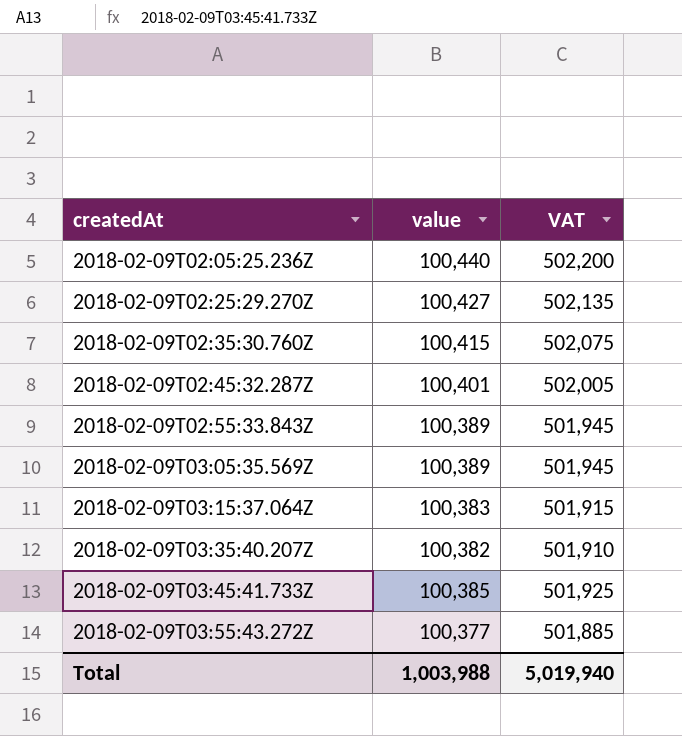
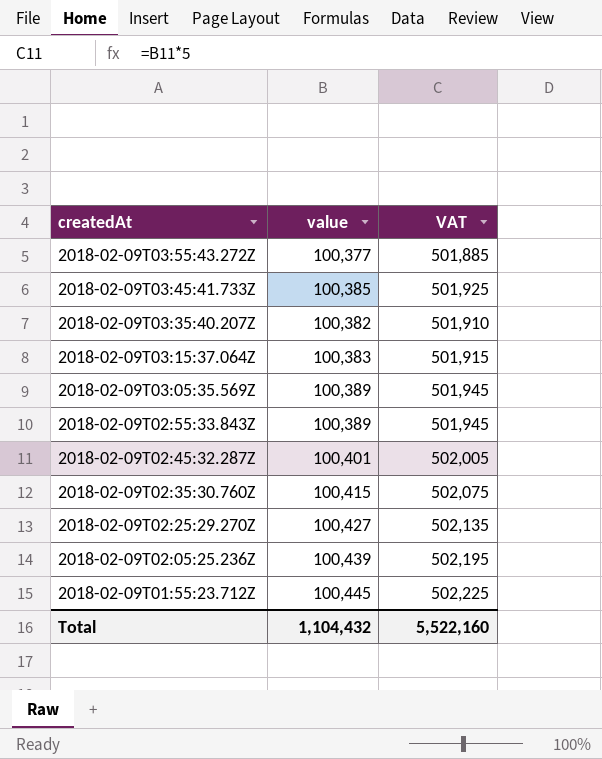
row order: createdAt ascending -> createdAt descending
2018-02-09T02:05:25.236Z | value: 100,440 -> 100,439
2018-02-09T02:05:25.236Z | VAT: 502,200 -> 502,195
row 2018-02-09T01:55:23.712Z: none -> 100,445 | 502,225
Total | value: 1,003,988 -> 1,104,432
Total | VAT: 5,019,940 -> 5,522,160

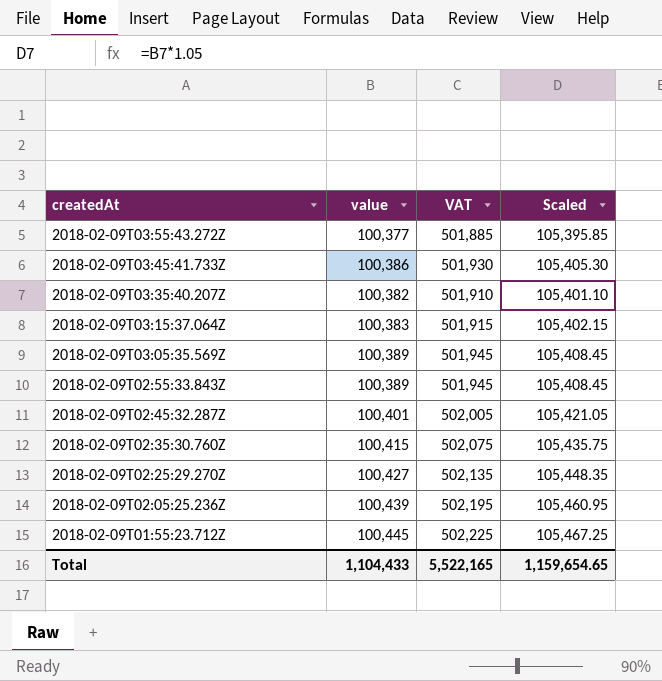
column Scaled | formula: none -> [value] * 1.05
2018-02-09T03:45:41.733Z | value: 100,385 -> 100,386
2018-02-09T03:45:41.733Z | VAT: 501,925 -> 501,930
Total | value: 1,104,432 -> 1,104,433
Total | VAT: 5,522,160 -> 5,522,165

